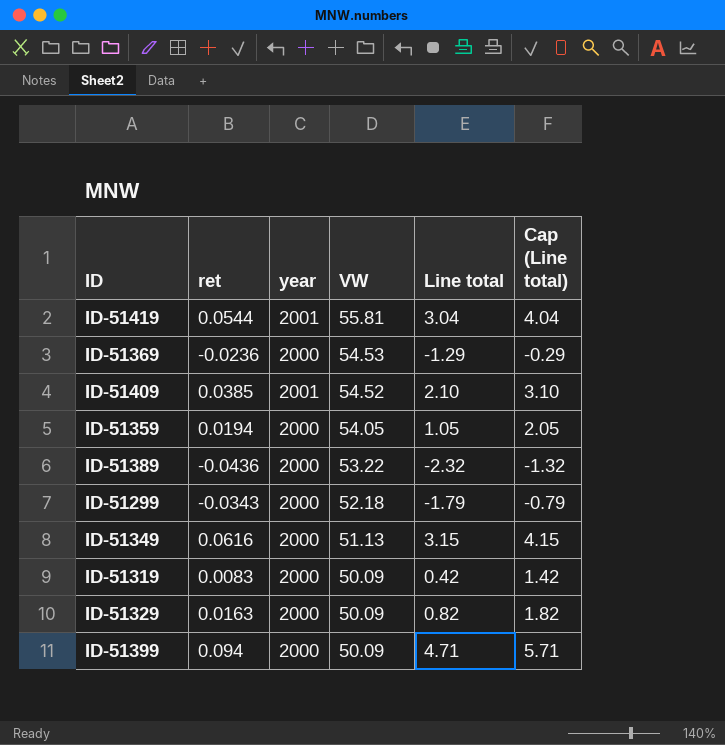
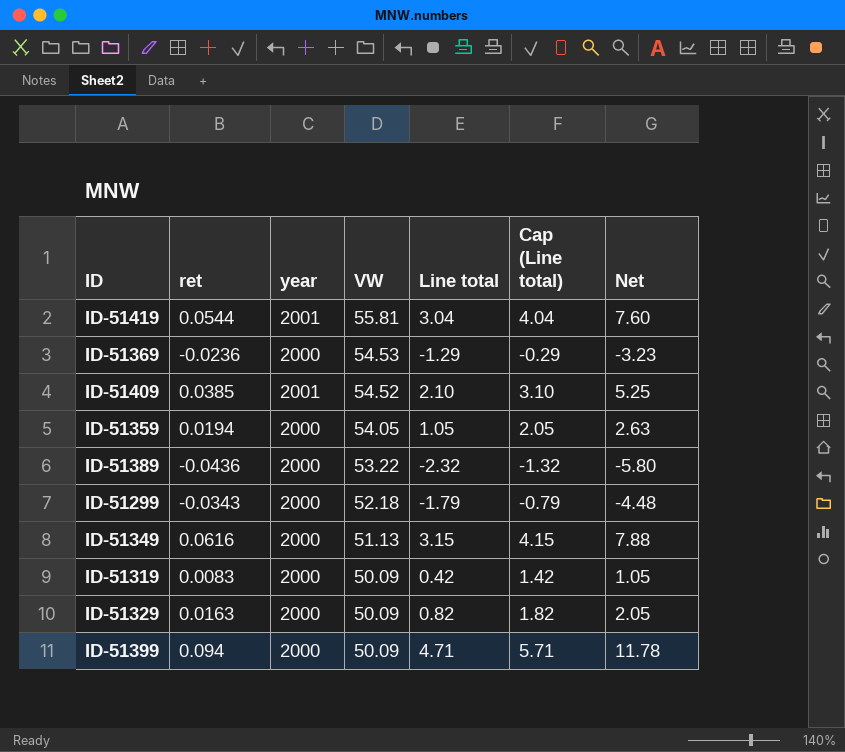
column Net | formula: none -> [Line total] * 2.5

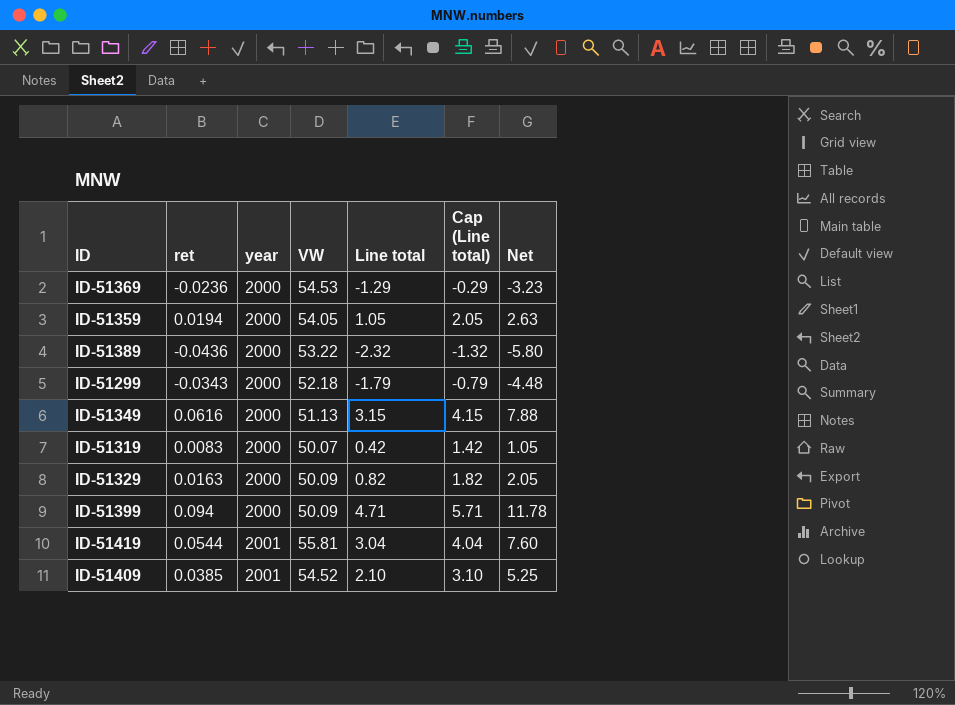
row order: VW descending -> year ascending
ID-51319 | VW: 50.09 -> 50.07

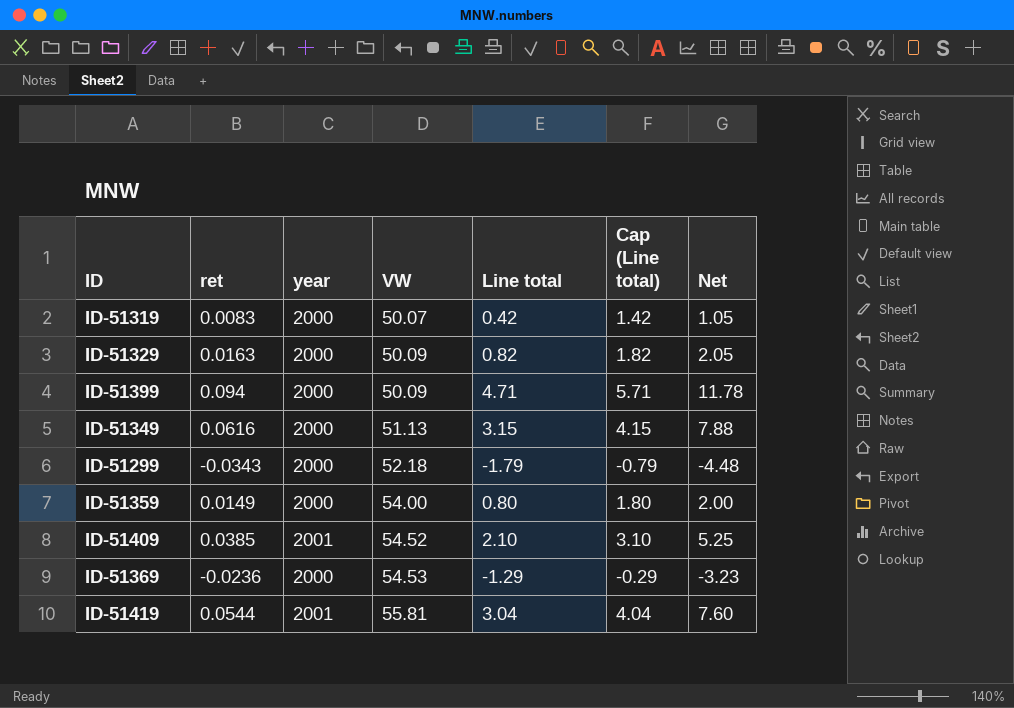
row order: year ascending -> VW ascending
row ID-51389: -0.0436 | 2000 | 53.22 | -2.32 | -1.32 | -5.80 -> none
ID-51359 | ret: 0.0194 -> 0.0149
ID-51359 | VW: 54.05 -> 54.00
ID-51359 | Line total: 1.05 -> 0.80
ID-51359 | Cap (Line total): 2.05 -> 1.80
ID-51359 | Net: 2.63 -> 2.00

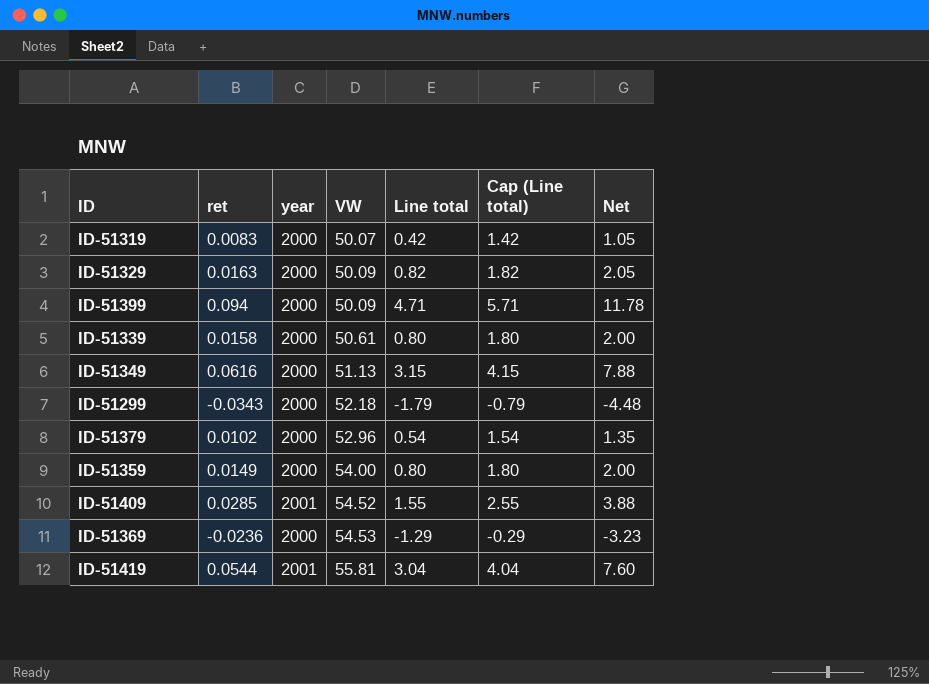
row ID-51339: none -> 0.0158 | 2000 | 50.61 | 0.80 | 1.80 | 2.00
row ID-51379: none -> 0.0102 | 2000 | 52.96 | 0.54 | 1.54 | 1.35
ID-51409 | ret: 0.0385 -> 0.0285
ID-51409 | Line total: 2.10 -> 1.55
ID-51409 | Cap (Line total): 3.10 -> 2.55
ID-51409 | Net: 5.25 -> 3.88

